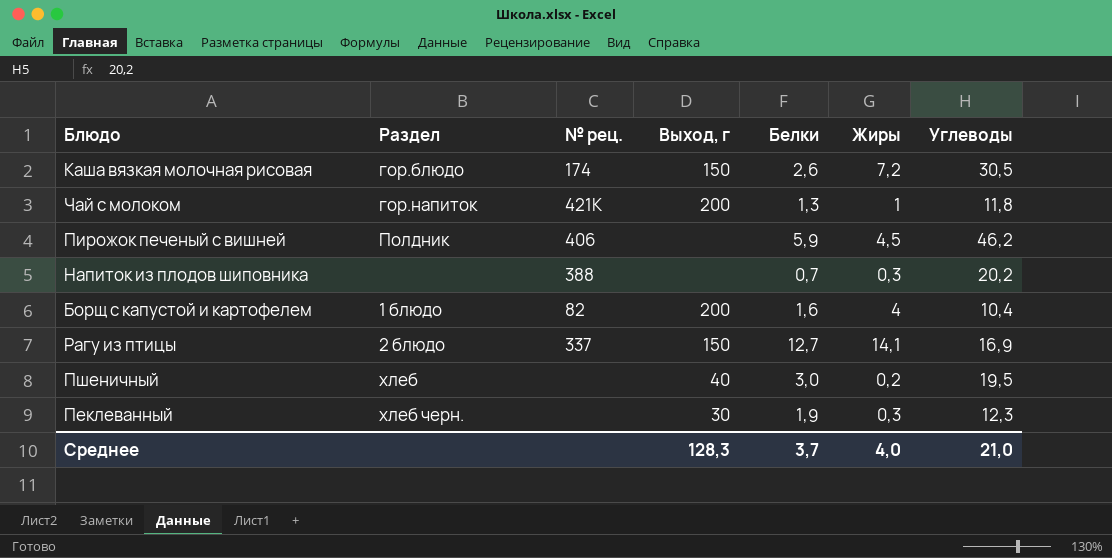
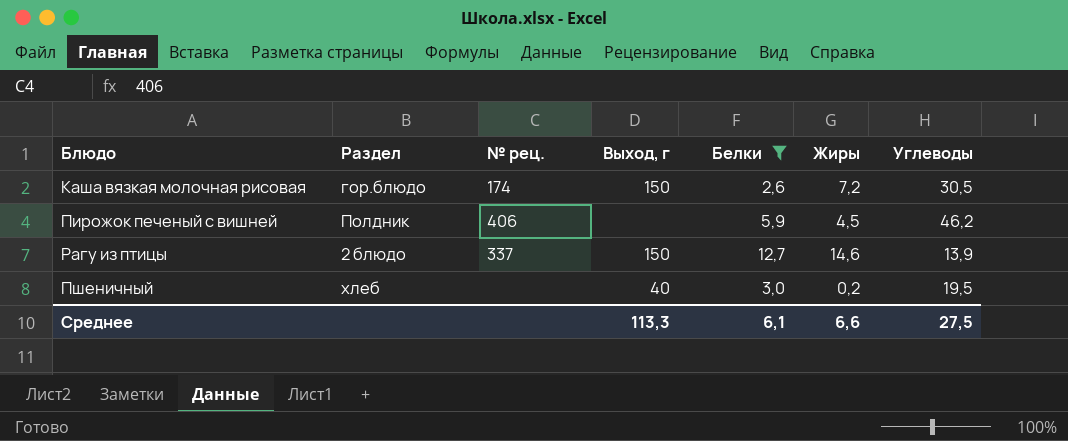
filter: none -> Белки >= 2,6
Рагу из птицы | Жиры: 14,1 -> 14,6
Рагу из птицы | Углеводы: 16,9 -> 13,9
Среднее | Выход, г: 128,3 -> 113,3
Среднее | Белки: 3,7 -> 6,1
Среднее | Жиры: 4,0 -> 6,6
Среднее | Углеводы: 21,0 -> 27,5

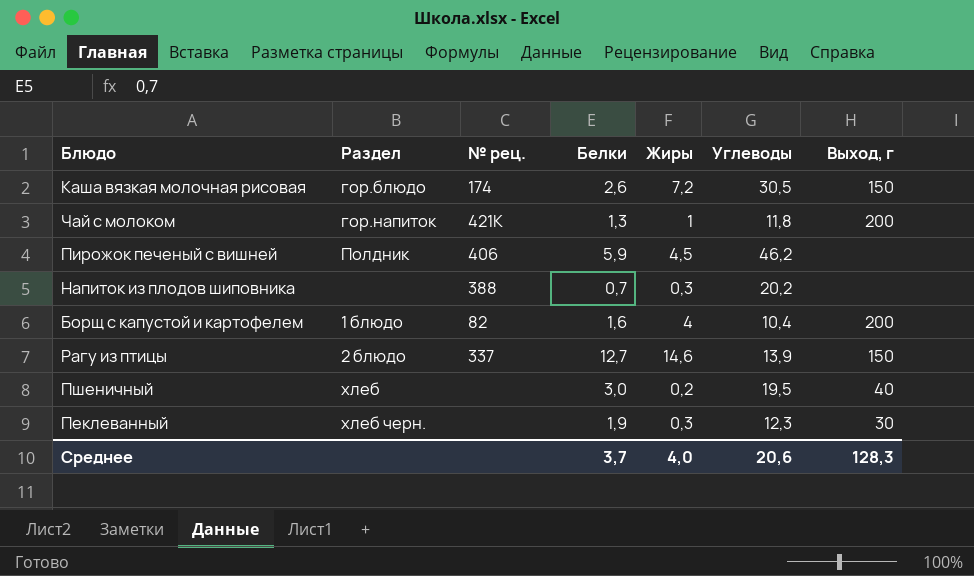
filter: Белки >= 2,6 -> none
column Выход, г | position: 4 -> 7
Среднее | Белки: 6,1 -> 3,7
Среднее | Жиры: 6,6 -> 4,0
Среднее | Углеводы: 27,5 -> 20,6
Среднее | Выход, г: 113,3 -> 128,3

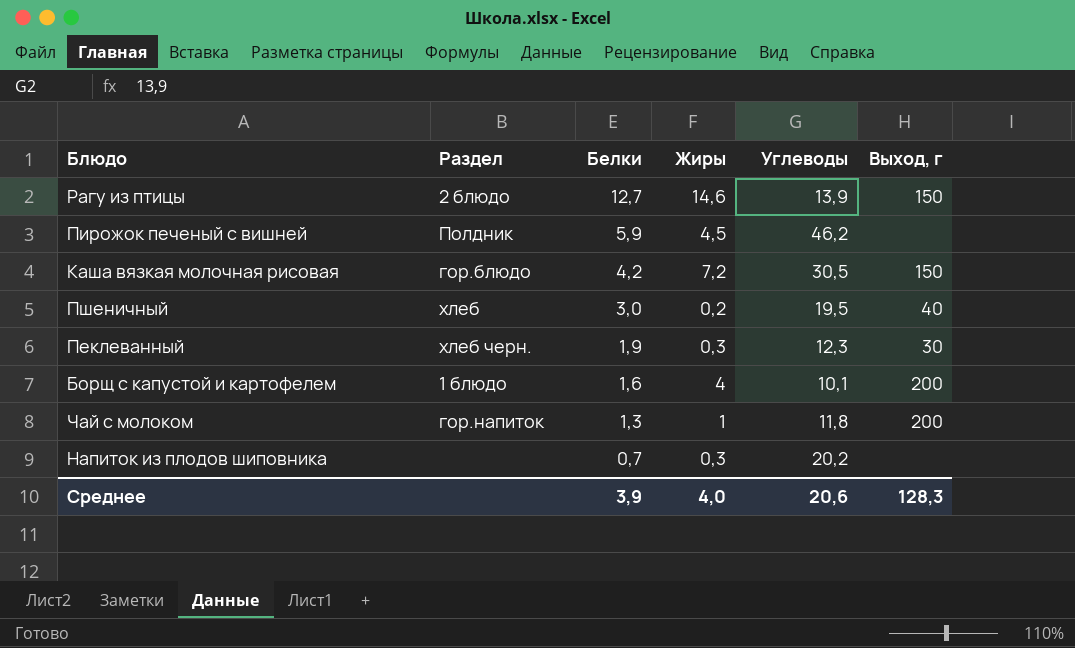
row order: none -> Белки descending
column № рец. | position: 3 -> none
Каша вязкая молочная рисовая | Белки: 2,6 -> 4,2
Борщ с капустой и картофелем | Углеводы: 10,4 -> 10,1
Среднее | Белки: 3,7 -> 3,9

